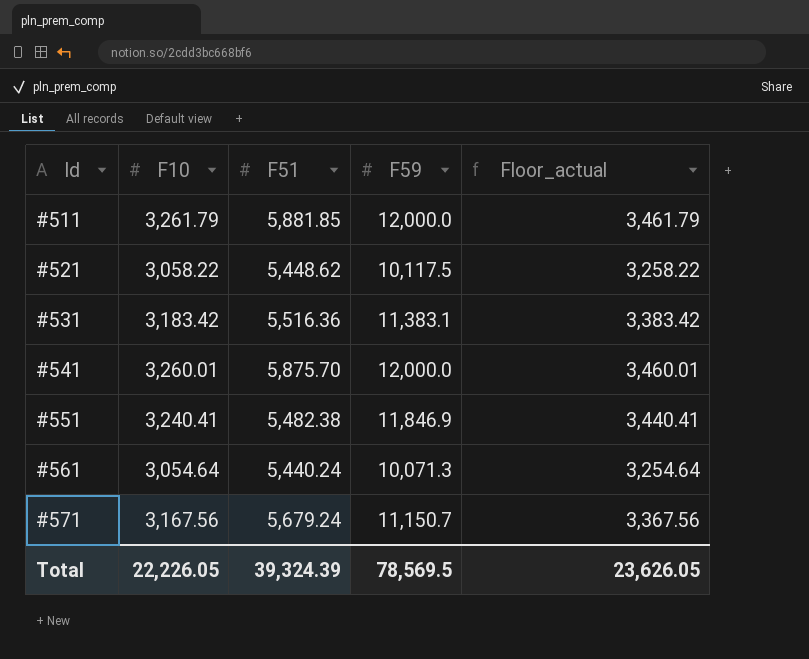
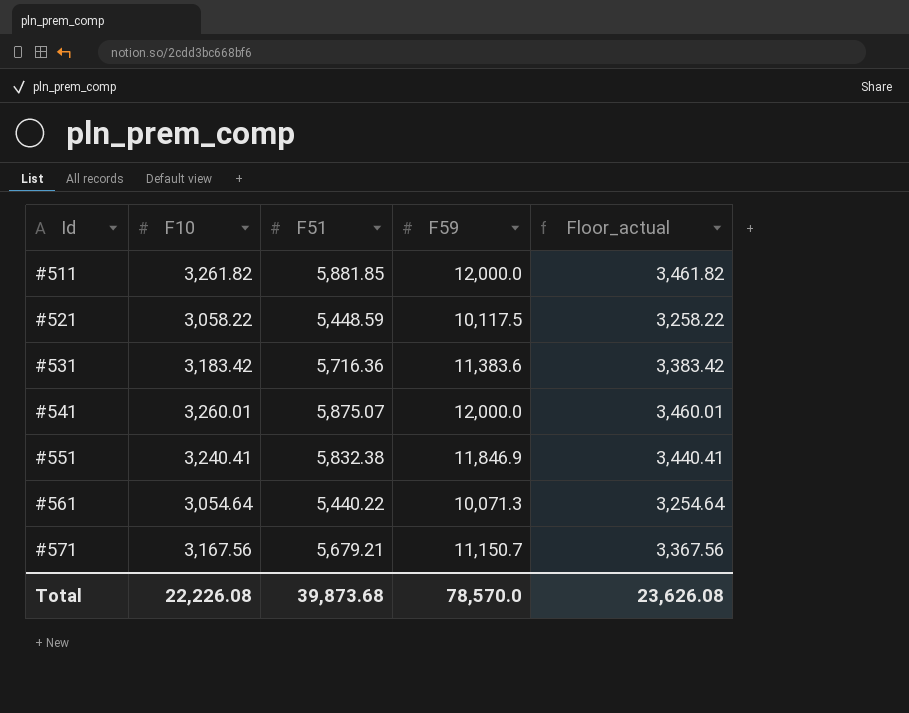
#511 | F10: 3,261.79 -> 3,261.82
#511 | Floor_actual: 3,461.79 -> 3,461.82
#521 | F51: 5,448.62 -> 5,448.59
#531 | F51: 5,516.36 -> 5,716.36
#531 | F59: 11,383.1 -> 11,383.6
#541 | F51: 5,875.70 -> 5,875.07
#551 | F51: 5,482.38 -> 5,832.38
#561 | F51: 5,440.24 -> 5,440.22
#571 | F51: 5,679.24 -> 5,679.21
Total | F10: 22,226.05 -> 22,226.08
Total | F51: 39,324.39 -> 39,873.68
Total | F59: 78,569.5 -> 78,570.0
Total | Floor_actual: 23,626.05 -> 23,626.08

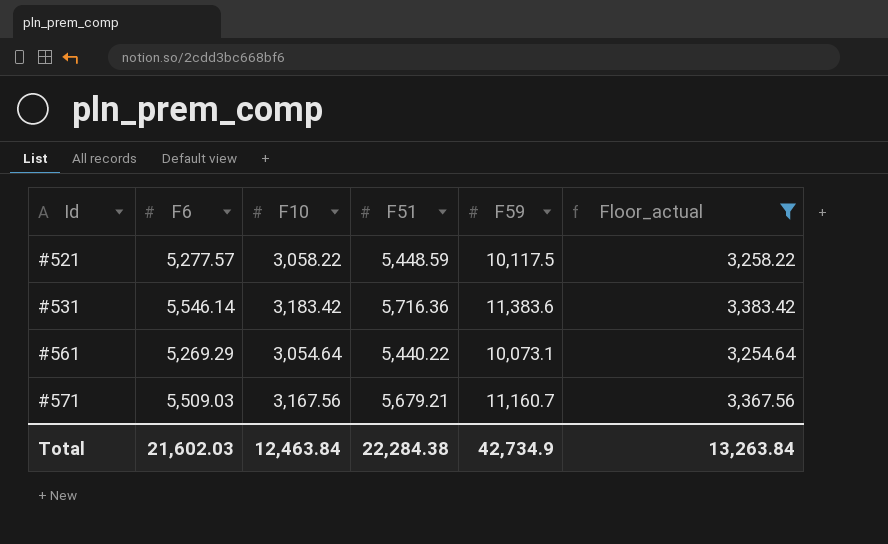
filter: none -> Floor_actual <= 3,383.42
column F6 | position: none -> 2
#561 | F59: 10,071.3 -> 10,073.1
#571 | F59: 11,150.7 -> 11,160.7
Total | F10: 22,226.08 -> 12,463.84
Total | F51: 39,873.68 -> 22,284.38
Total | F59: 78,570.0 -> 42,734.9
Total | Floor_actual: 23,626.08 -> 13,263.84

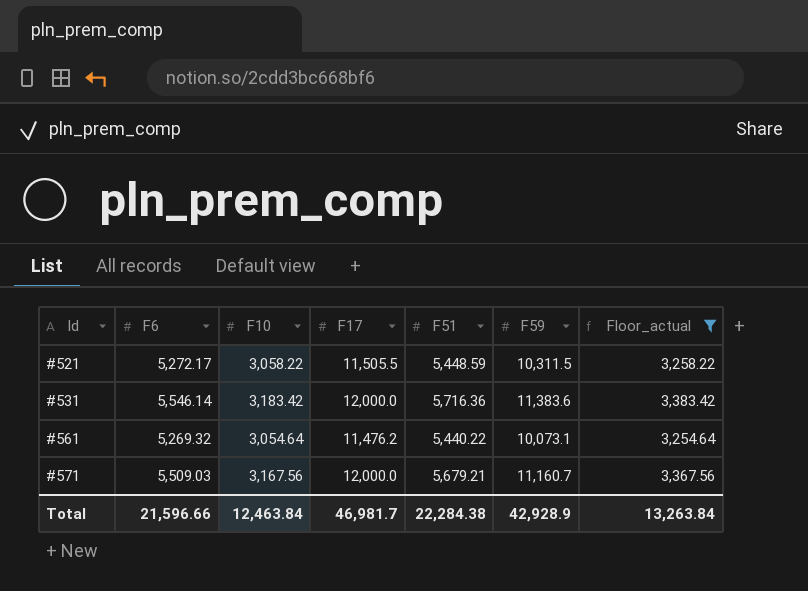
column F17 | position: none -> 4
#521 | F6: 5,277.57 -> 5,272.17
#521 | F59: 10,117.5 -> 10,311.5
#561 | F6: 5,269.29 -> 5,269.32
Total | F6: 21,602.03 -> 21,596.66
Total | F59: 42,734.9 -> 42,928.9

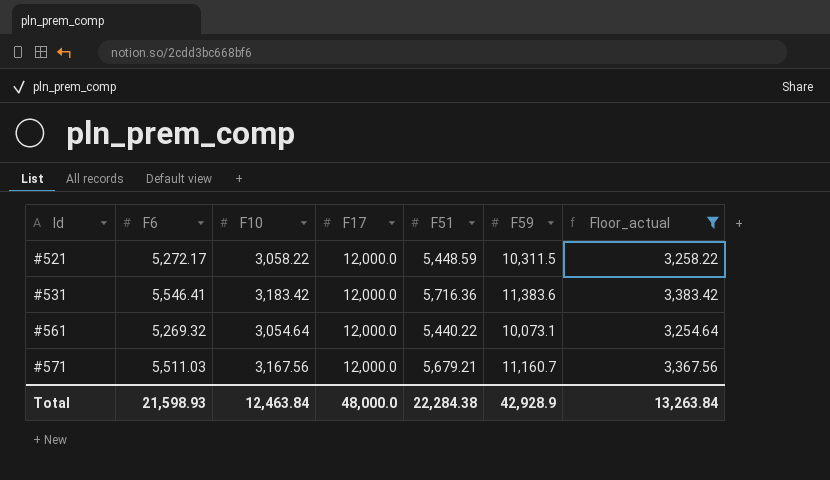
#521 | F17: 11,505.5 -> 12,000.0
#531 | F6: 5,546.14 -> 5,546.41
#561 | F17: 11,476.2 -> 12,000.0
#571 | F6: 5,509.03 -> 5,511.03
Total | F6: 21,596.66 -> 21,598.93
Total | F17: 46,981.7 -> 48,000.0

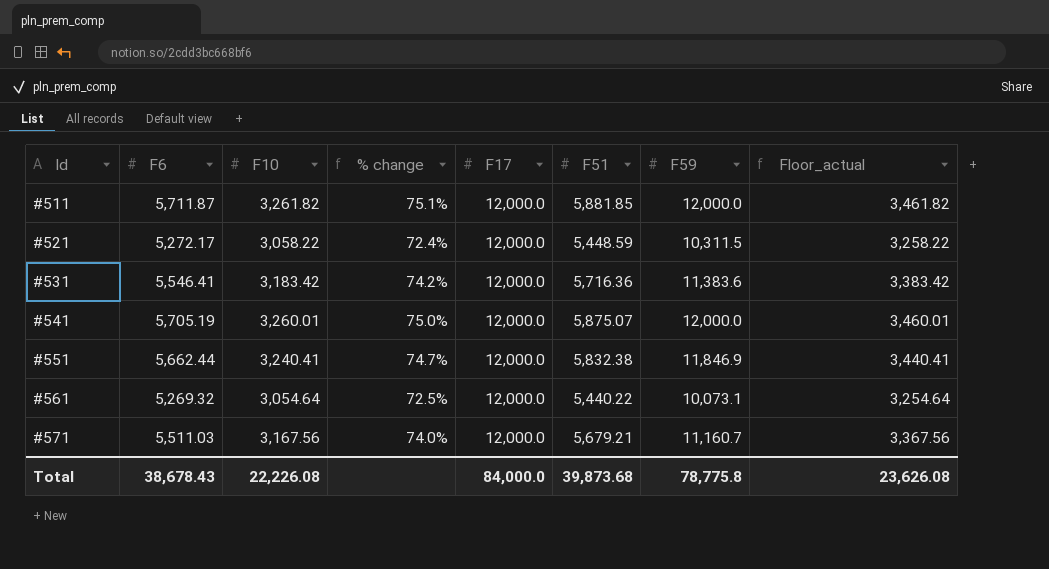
filter: Floor_actual <= 3,383.42 -> none
column % change | formula: none -> ([F6] - [F10]) / [F10]
Total | F6: 21,598.93 -> 38,678.43
Total | F10: 12,463.84 -> 22,226.08
Total | F17: 48,000.0 -> 84,000.0
Total | F51: 22,284.38 -> 39,873.68
Total | F59: 42,928.9 -> 78,775.8
Total | Floor_actual: 13,263.84 -> 23,626.08

